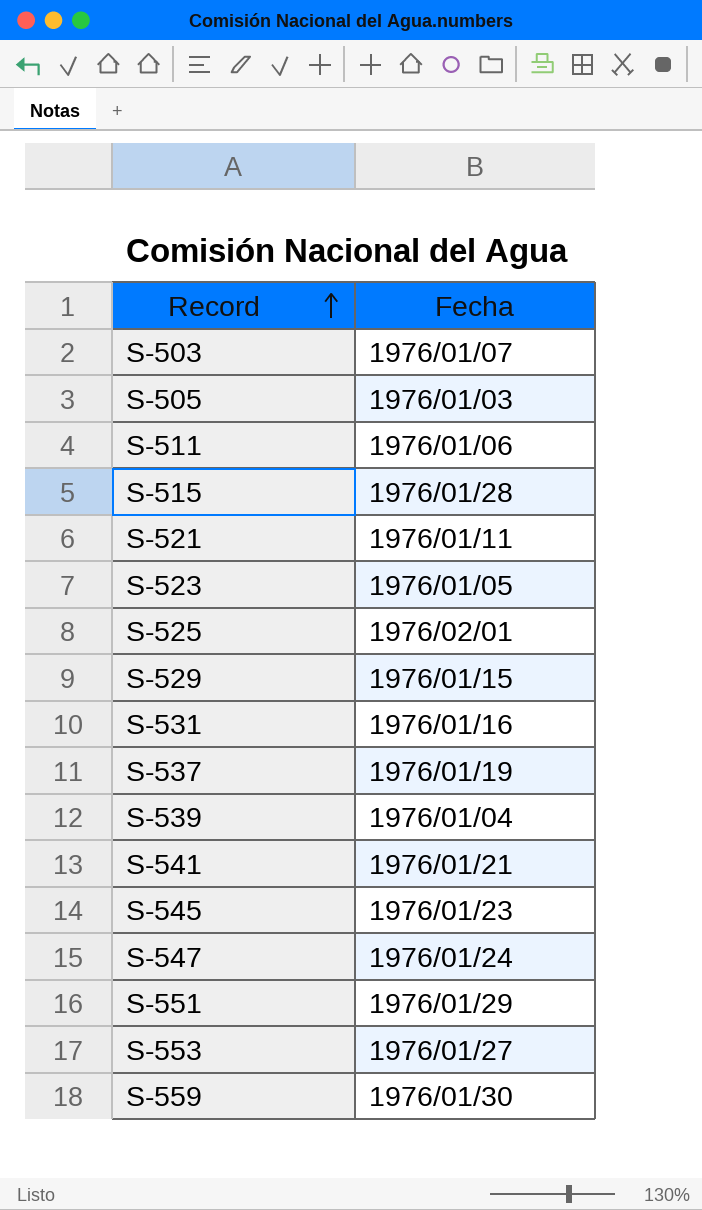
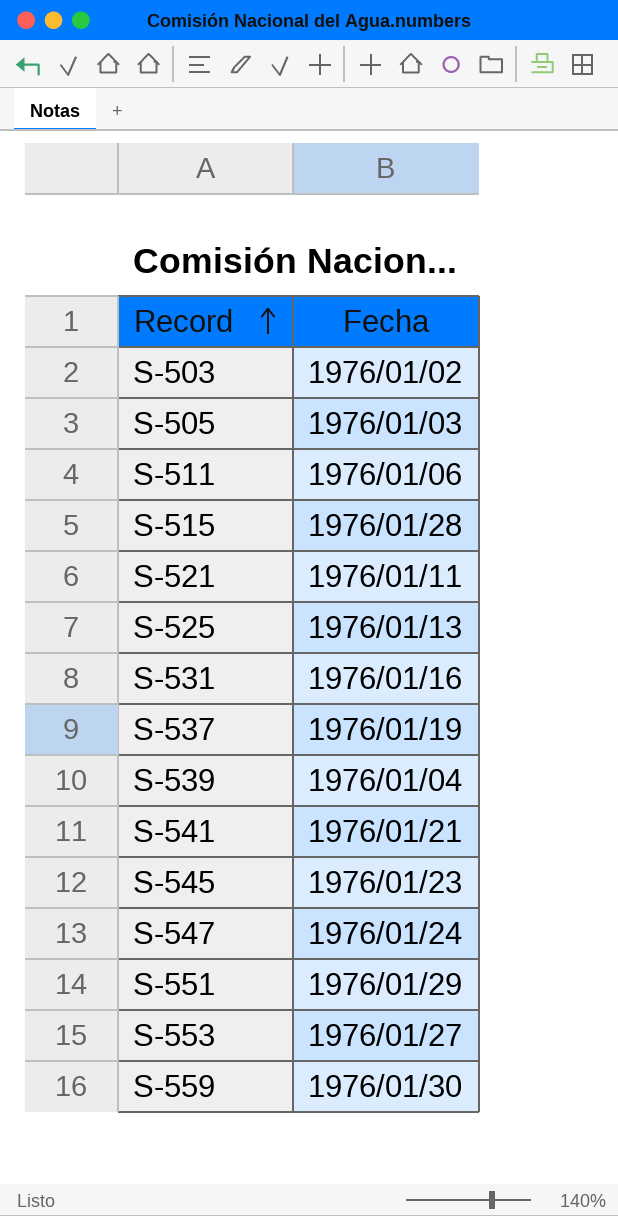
row S-523: 1976/01/05 -> none
row S-529: 1976/01/15 -> none
S-503 | Fecha: 1976/01/07 -> 1976/01/02
S-525 | Fecha: 1976/02/01 -> 1976/01/13

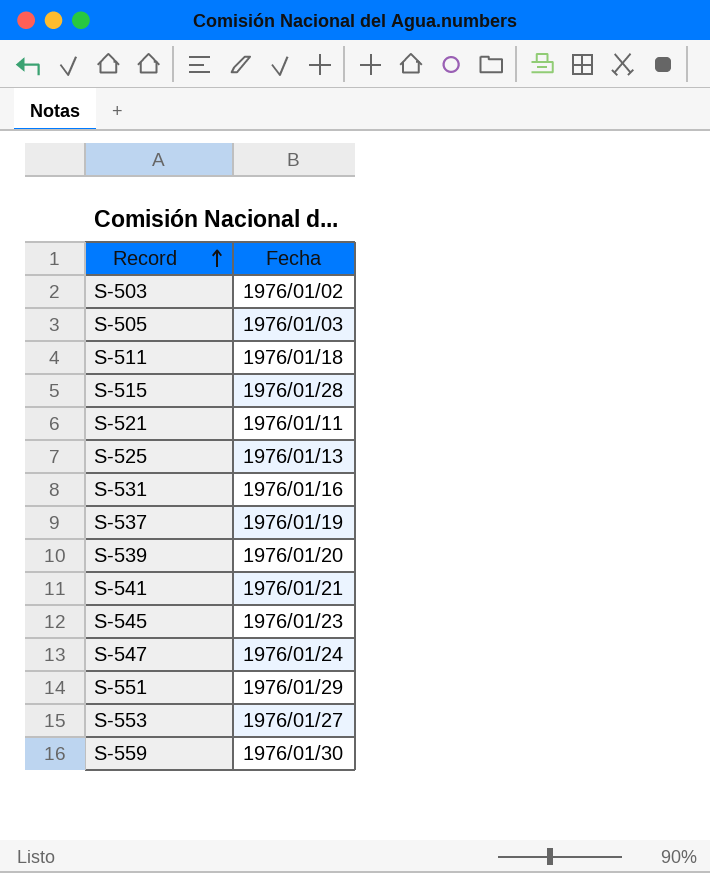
S-511 | Fecha: 1976/01/06 -> 1976/01/18
S-539 | Fecha: 1976/01/04 -> 1976/01/20

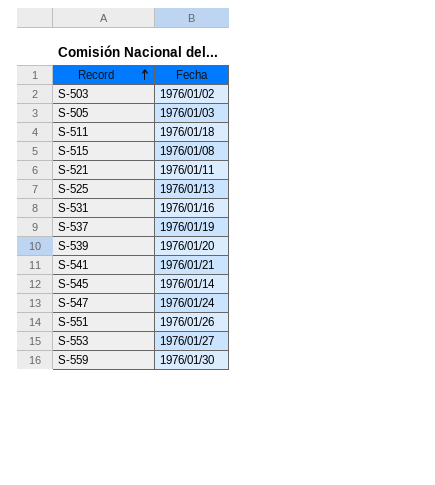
S-515 | Fecha: 1976/01/28 -> 1976/01/08
S-545 | Fecha: 1976/01/23 -> 1976/01/14
S-551 | Fecha: 1976/01/29 -> 1976/01/26

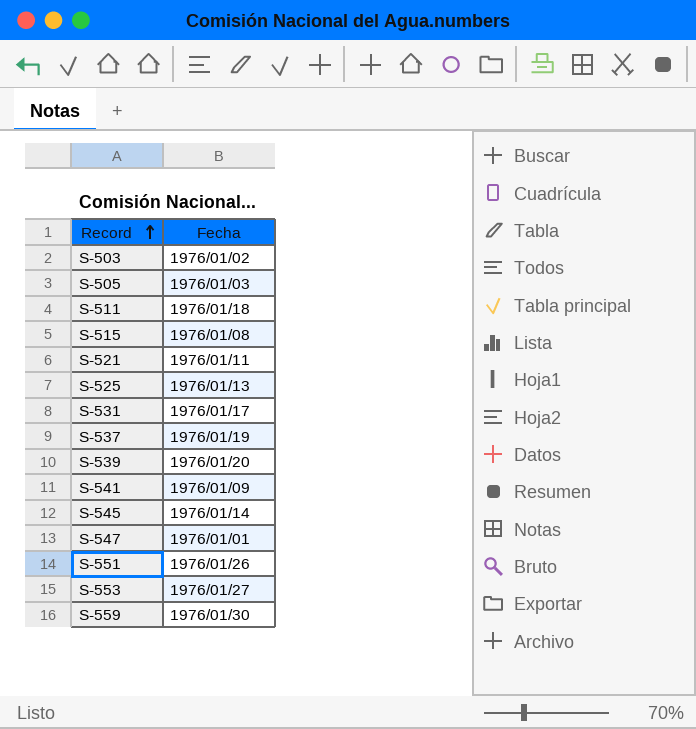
S-531 | Fecha: 1976/01/16 -> 1976/01/17
S-541 | Fecha: 1976/01/21 -> 1976/01/09
S-547 | Fecha: 1976/01/24 -> 1976/01/01

